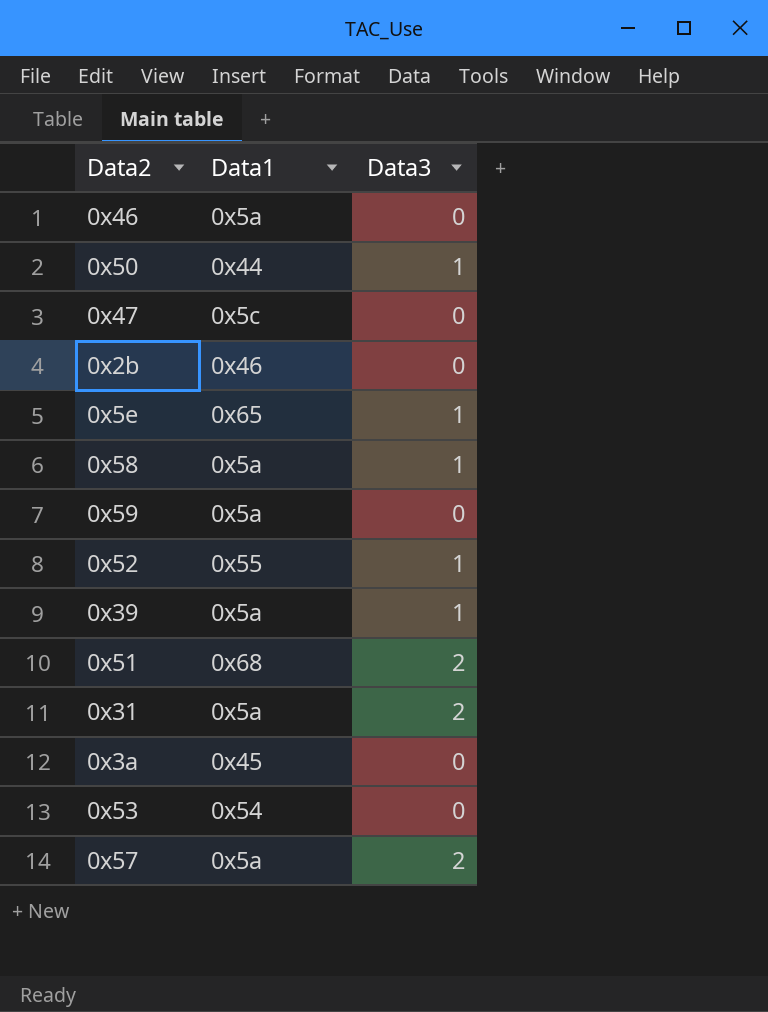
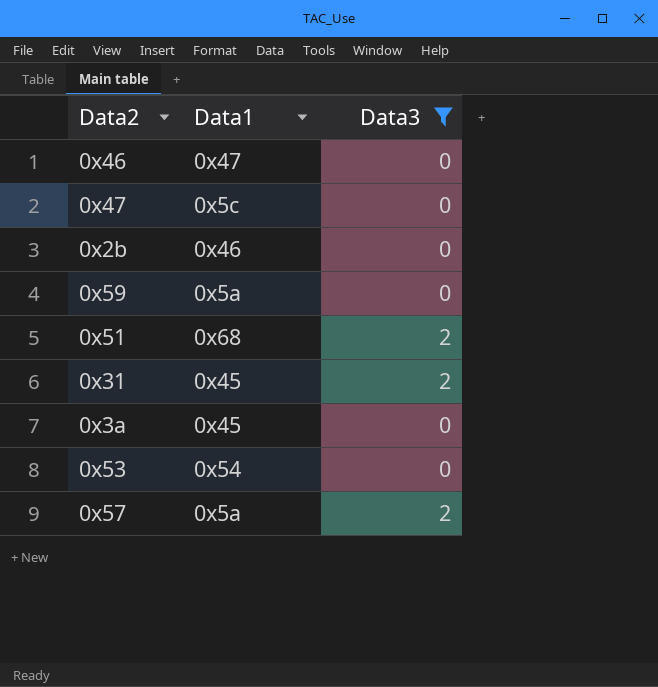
filter: none -> Data3 != 1
0x46 | Data1: 0x5a -> 0x47
0x31 | Data1: 0x5a -> 0x45

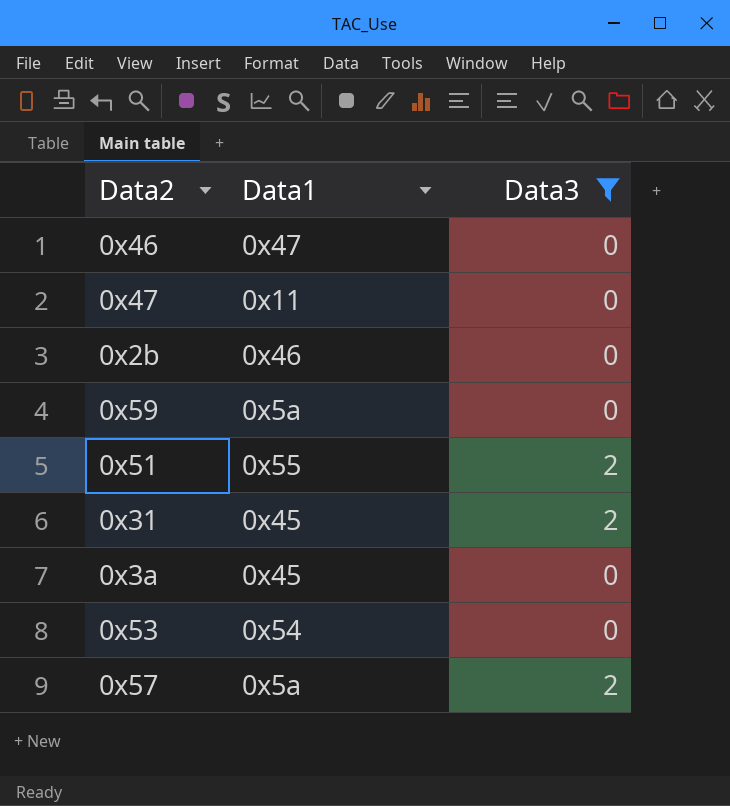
0x47 | Data1: 0x5c -> 0x11
0x51 | Data1: 0x68 -> 0x55

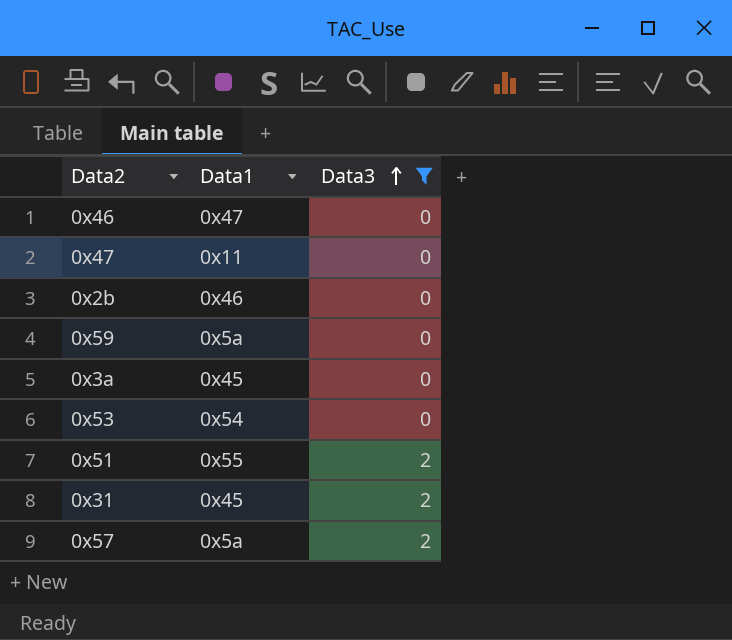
row order: none -> Data3 ascending

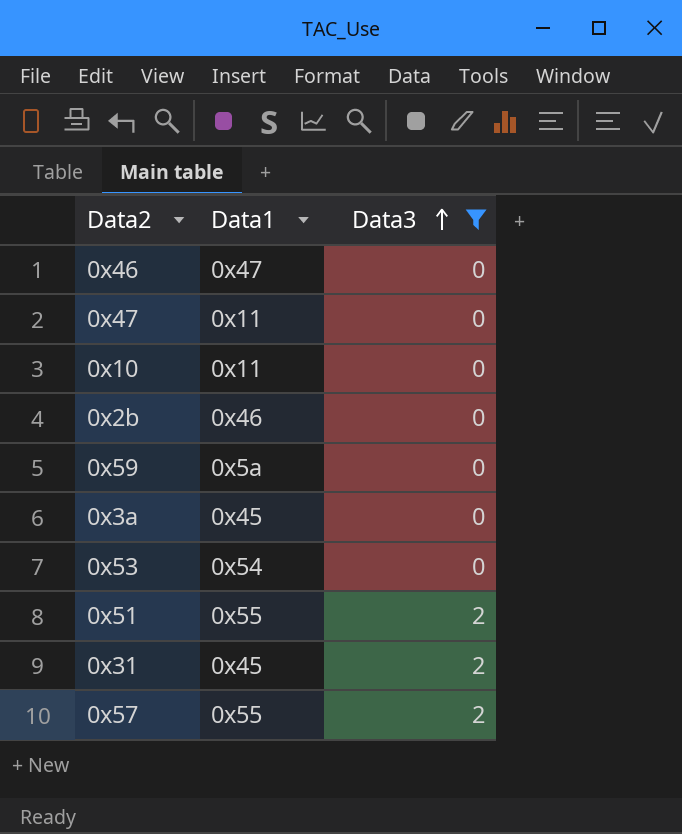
row 0x10: none -> 0x11 | 0
0x57 | Data1: 0x5a -> 0x55

